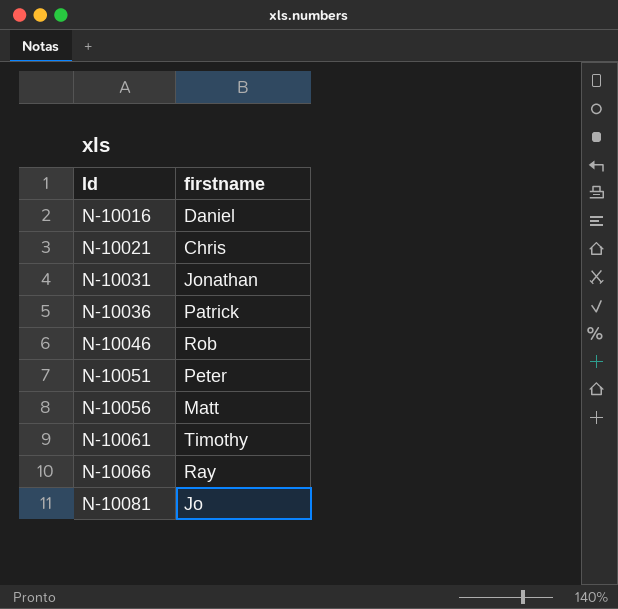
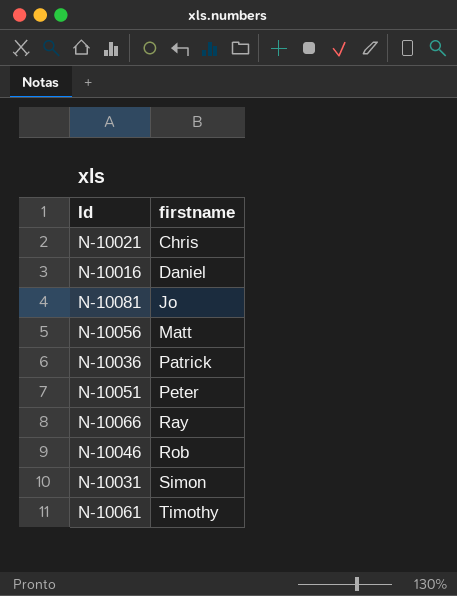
row order: Id ascending -> firstname ascending
N-10031 | firstname: Jonathan -> Simon

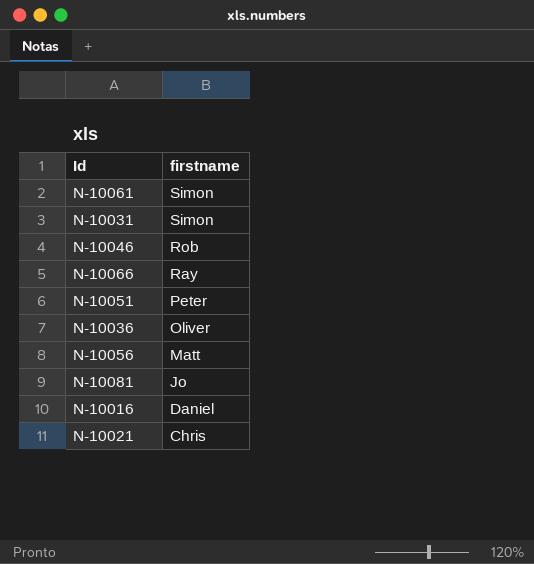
row order: firstname ascending -> firstname descending
N-10061 | firstname: Timothy -> Simon
N-10036 | firstname: Patrick -> Oliver

